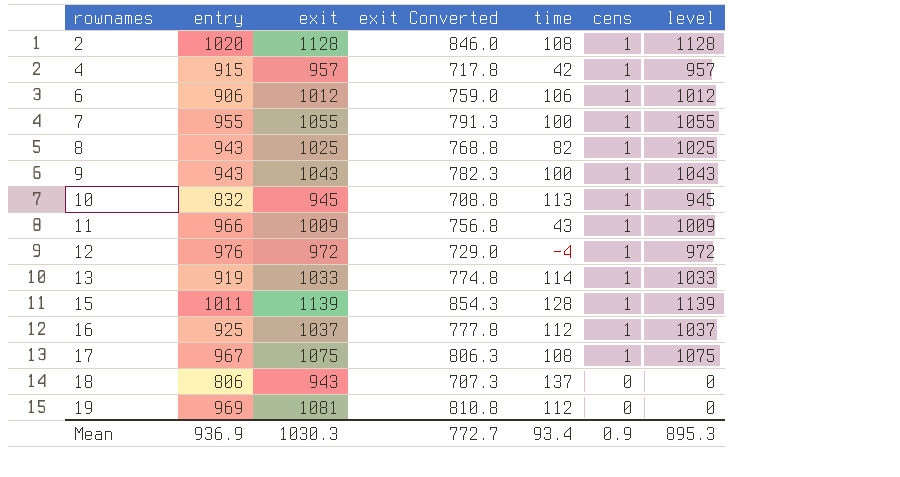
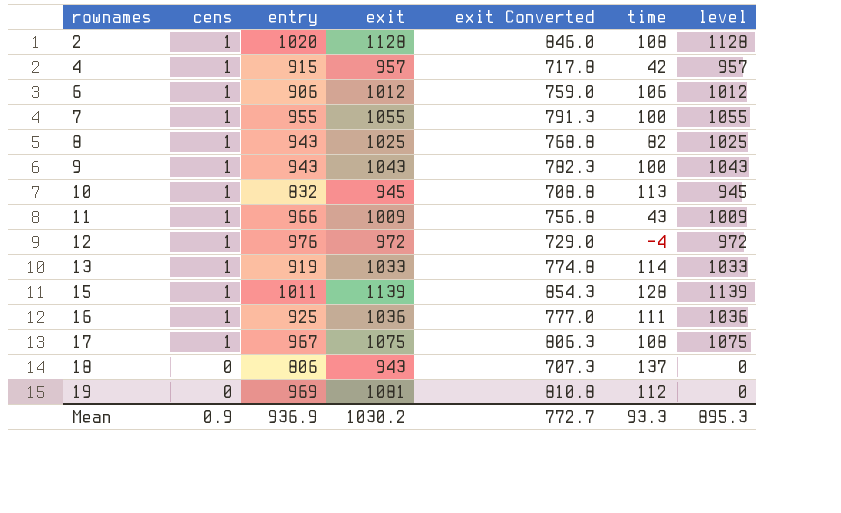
column cens | position: 6 -> 2
16 | exit: 1037 -> 1036
16 | exit Converted: 777.8 -> 777.0
16 | time: 112 -> 111
16 | level: 1037 -> 1036
Mean | exit: 1030.3 -> 1030.2
Mean | time: 93.4 -> 93.3

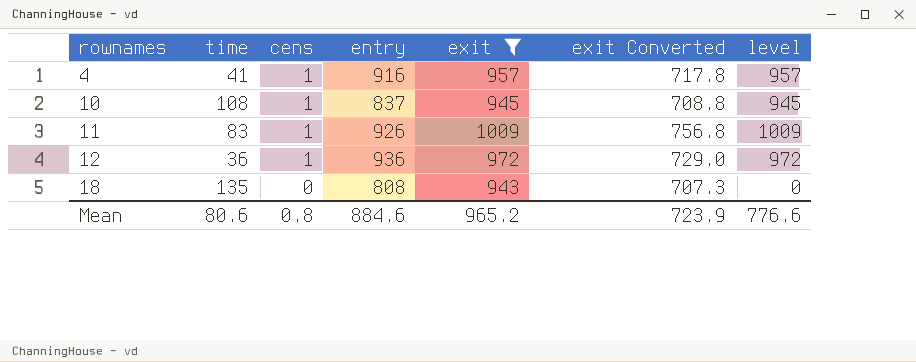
filter: none -> exit <= 1009
column time | position: 6 -> 2
4 | time: 42 -> 41
4 | entry: 915 -> 916
10 | time: 113 -> 108
10 | entry: 832 -> 837
11 | time: 43 -> 83
11 | entry: 966 -> 926
12 | time: -4 -> 36
12 | entry: 976 -> 936
18 | time: 137 -> 135
18 | entry: 806 -> 808
Mean | time: 93.3 -> 80.6
Mean | cens: 0.9 -> 0.8
Mean | entry: 936.9 -> 884.6
Mean | exit: 1030.2 -> 965.2
Mean | exit Converted: 772.7 -> 723.9
Mean | level: 895.3 -> 776.6

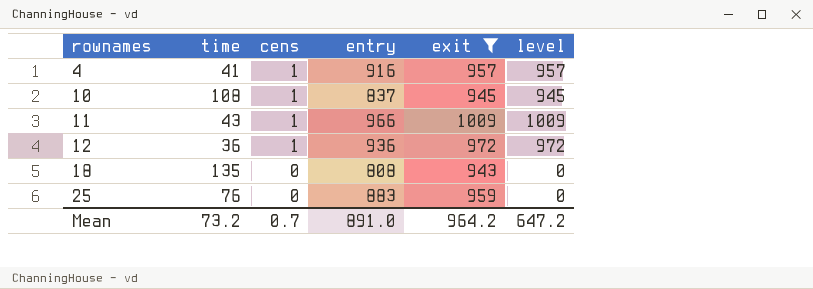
column exit Converted | formula: [exit] * 0.75 -> none
11 | time: 83 -> 43
11 | entry: 926 -> 966
row 25: none -> 76 | 0 | 883 | 959 | 0
Mean | time: 80.6 -> 73.2
Mean | cens: 0.8 -> 0.7
Mean | entry: 884.6 -> 891.0
Mean | exit: 965.2 -> 964.2
Mean | level: 776.6 -> 647.2

